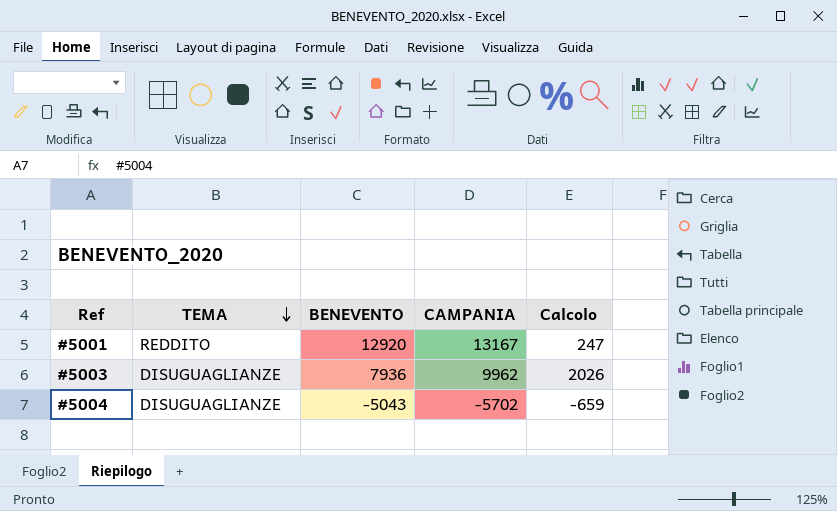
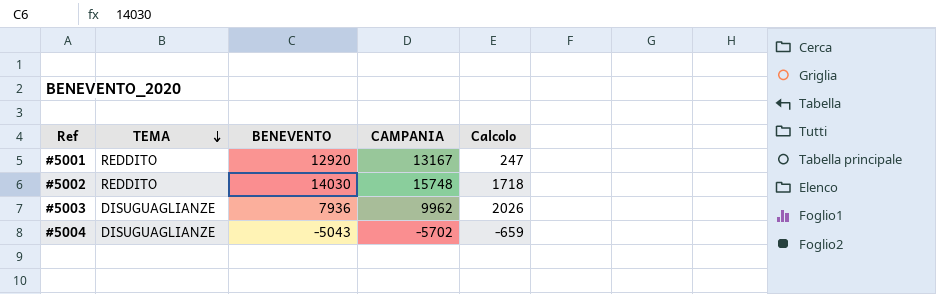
row #5002: none -> REDDITO | 14030 | 15748 | 1718

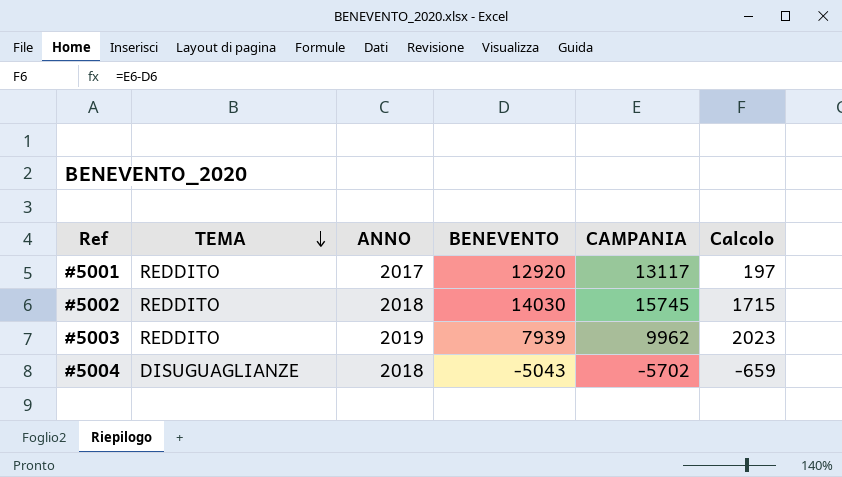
column ANNO | position: none -> 3
#5001 | CAMPANIA: 13167 -> 13117
#5001 | Calcolo: 247 -> 197
#5002 | CAMPANIA: 15748 -> 15745
#5002 | Calcolo: 1718 -> 1715
#5003 | TEMA: DISUGUAGLIANZE -> REDDITO
#5003 | BENEVENTO: 7936 -> 7939
#5003 | Calcolo: 2026 -> 2023

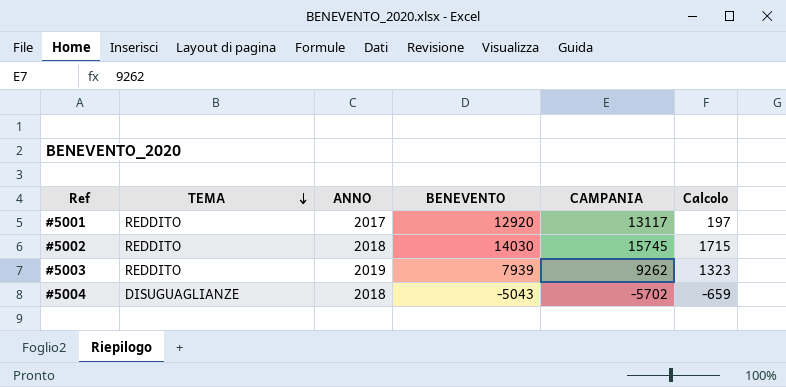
#5003 | CAMPANIA: 9962 -> 9262
#5003 | Calcolo: 2023 -> 1323

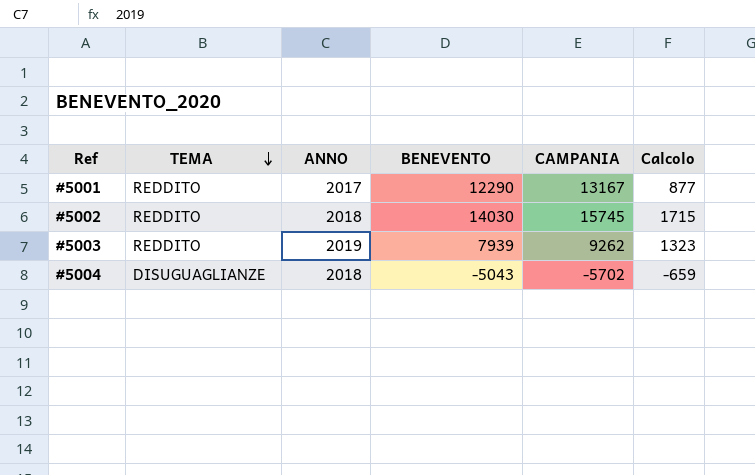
#5001 | BENEVENTO: 12920 -> 12290
#5001 | CAMPANIA: 13117 -> 13167
#5001 | Calcolo: 197 -> 877

